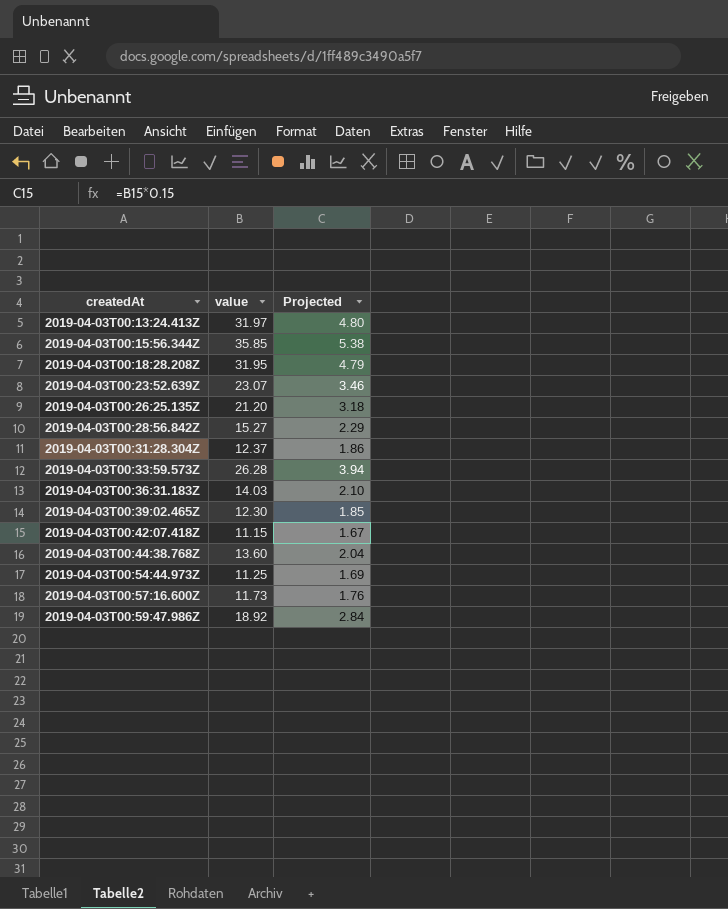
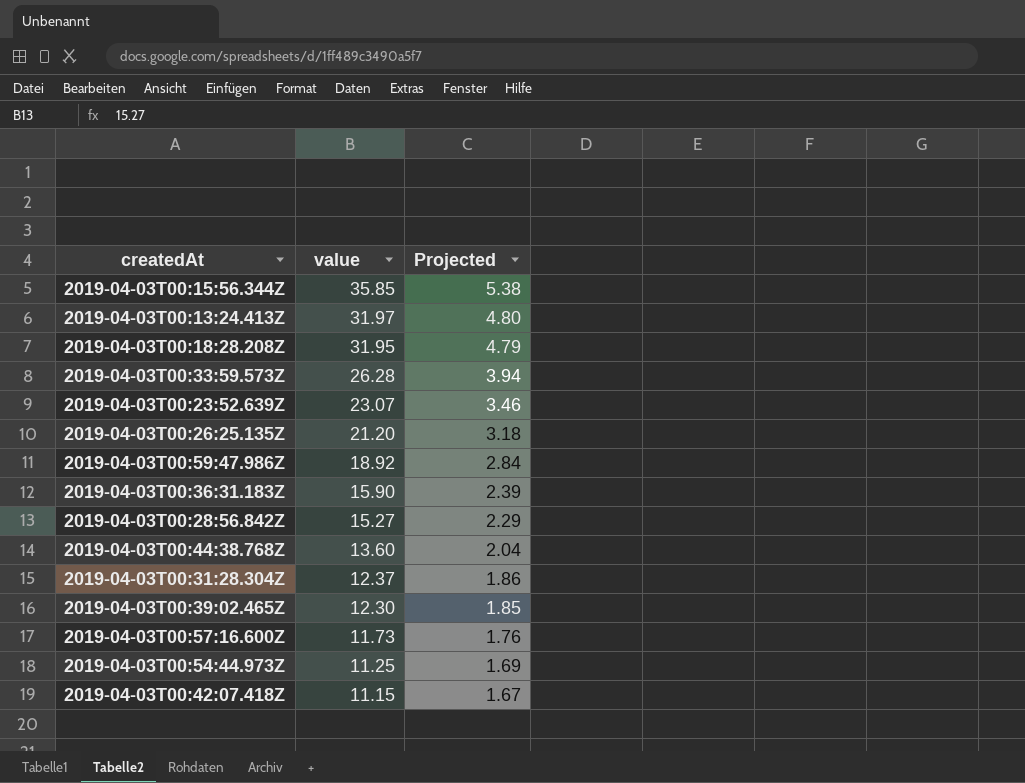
row order: createdAt ascending -> value descending
2019-04-03T00:36:31.183Z | value: 14.03 -> 15.90
2019-04-03T00:36:31.183Z | Projected: 2.10 -> 2.39

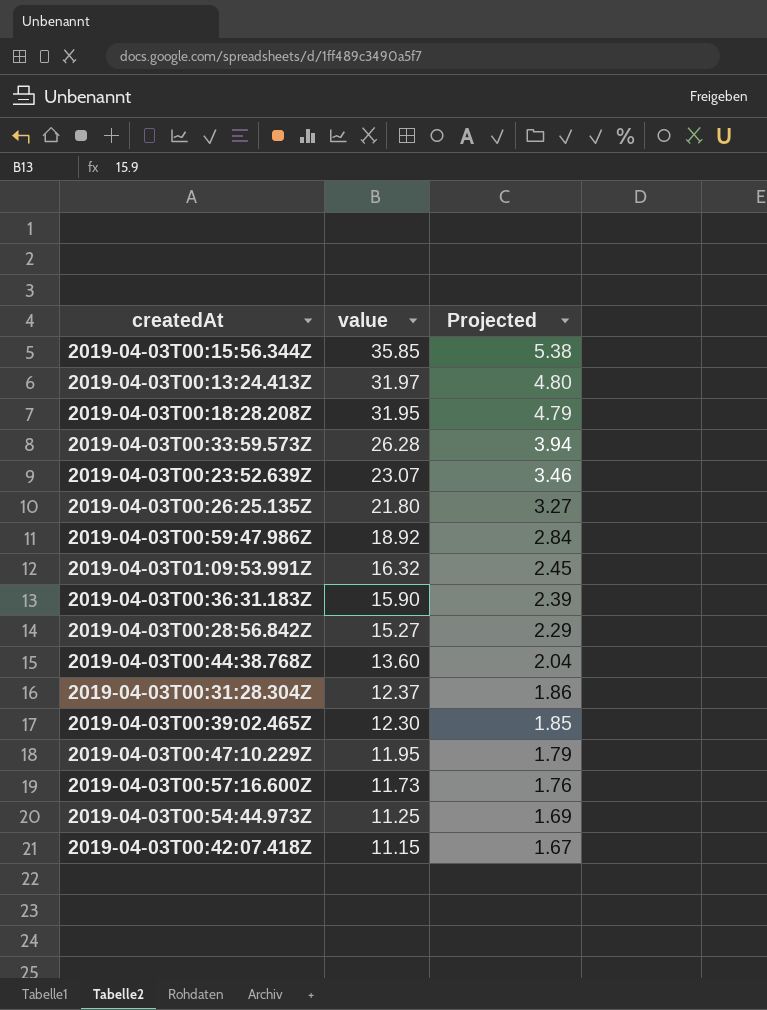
2019-04-03T00:26:25.135Z | value: 21.20 -> 21.80
2019-04-03T00:26:25.135Z | Projected: 3.18 -> 3.27
row 2019-04-03T01:09:53.991Z: none -> 16.32 | 2.45
row 2019-04-03T00:47:10.229Z: none -> 11.95 | 1.79

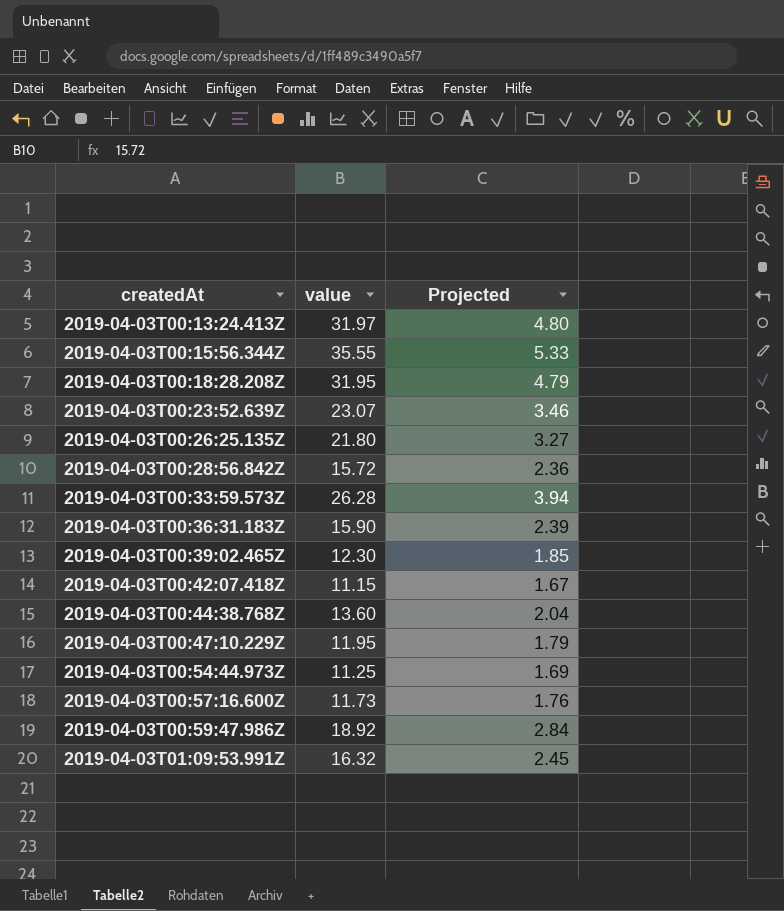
row order: value descending -> createdAt ascending
row 2019-04-03T00:31:28.304Z: 12.37 | 1.86 -> none
2019-04-03T00:15:56.344Z | value: 35.85 -> 35.55
2019-04-03T00:15:56.344Z | Projected: 5.38 -> 5.33
2019-04-03T00:28:56.842Z | value: 15.27 -> 15.72
2019-04-03T00:28:56.842Z | Projected: 2.29 -> 2.36

